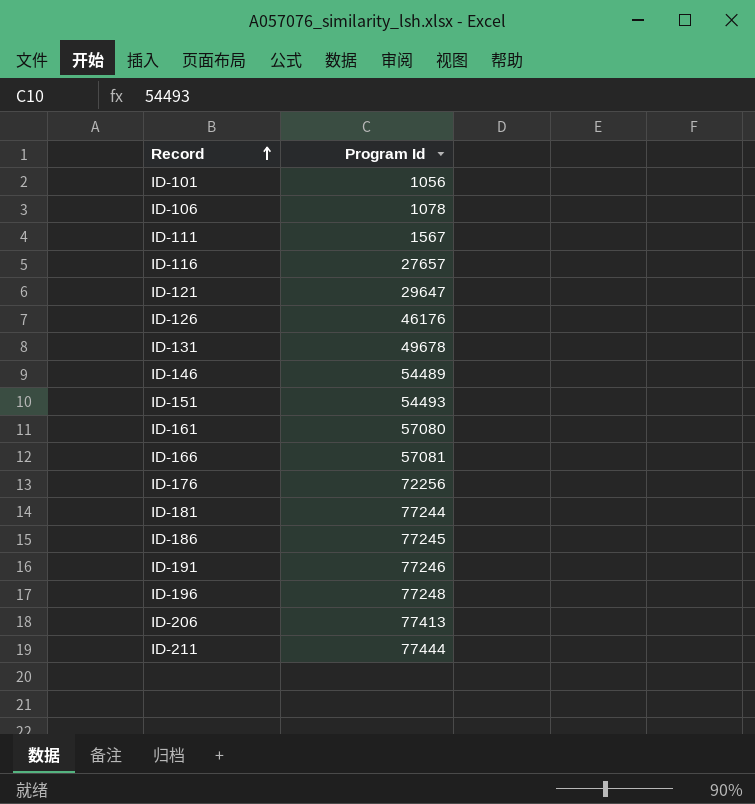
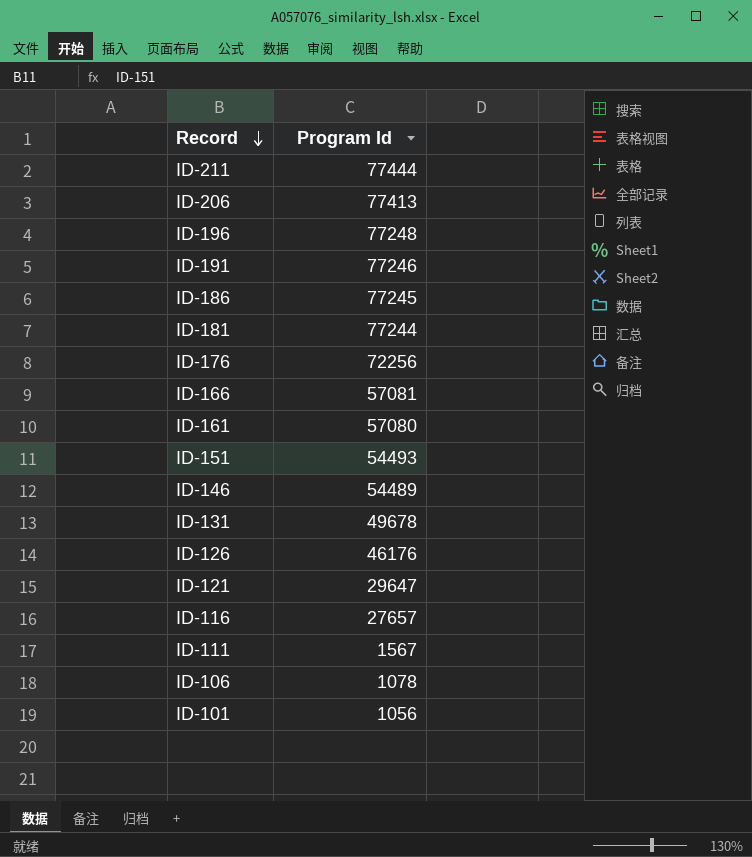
row order: Record ascending -> Record descending

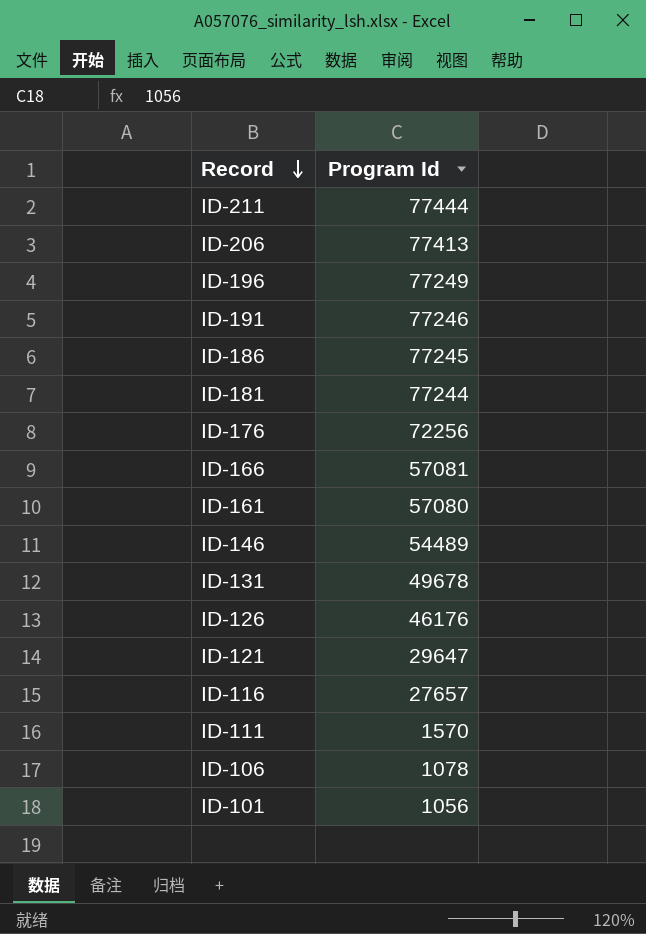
row ID-151: 54493 -> none
ID-196 | Program Id: 77248 -> 77249
ID-111 | Program Id: 1567 -> 1570

